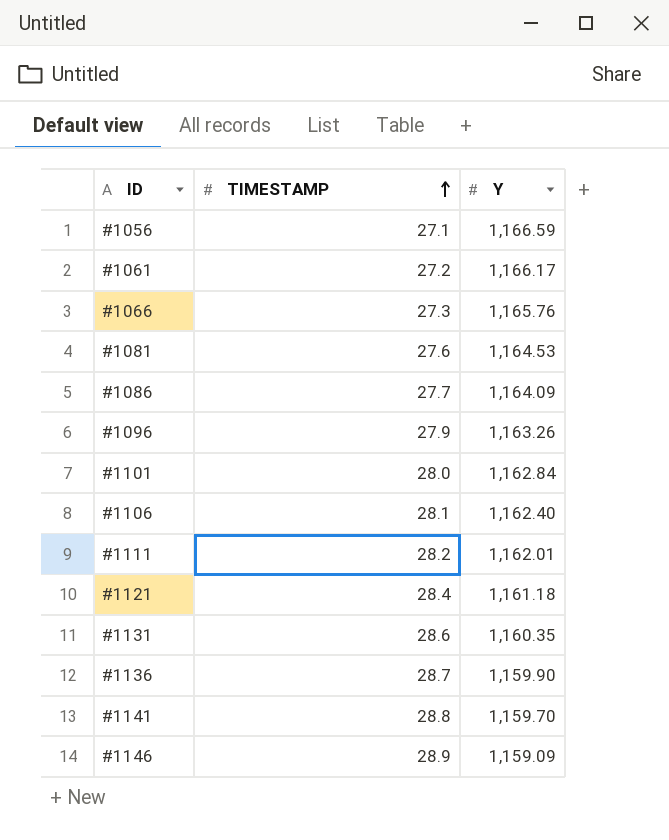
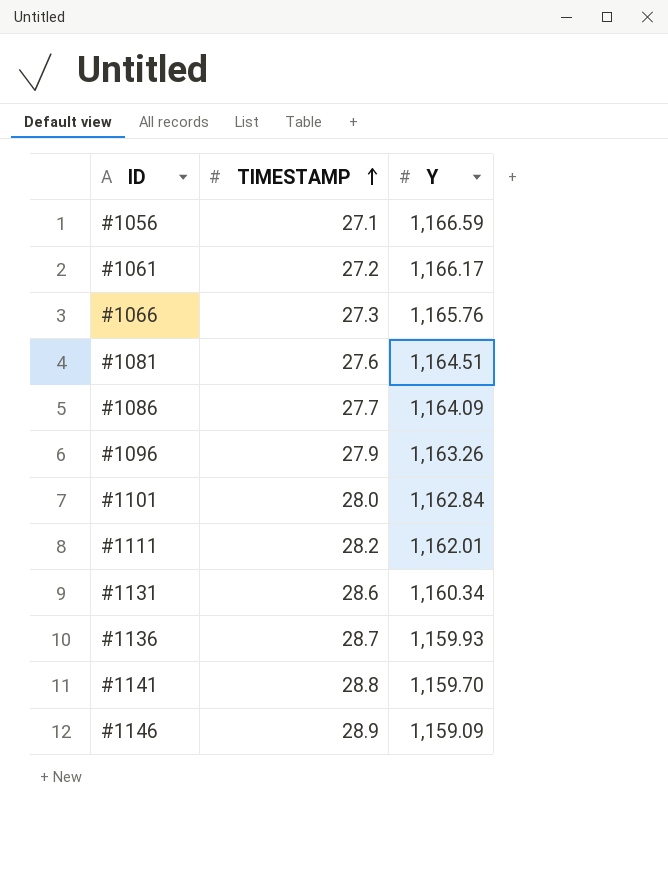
row #1106: 28.1 | 1,162.40 -> none
row #1121: 28.4 | 1,161.18 -> none
#1081 | Y: 1,164.53 -> 1,164.51
#1131 | Y: 1,160.35 -> 1,160.34
#1136 | Y: 1,159.90 -> 1,159.93

